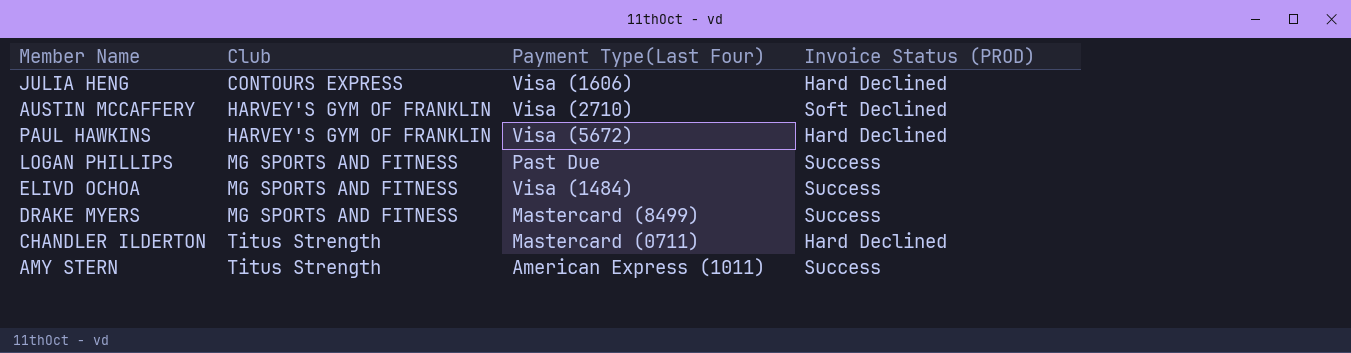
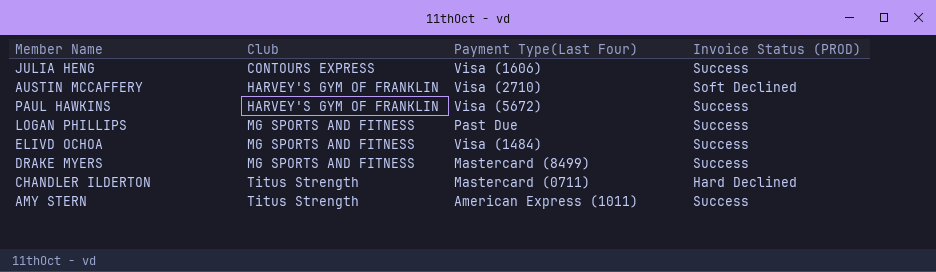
JULIA HENG | Invoice Status (PROD): Hard Declined -> Success
PAUL HAWKINS | Invoice Status (PROD): Hard Declined -> Success

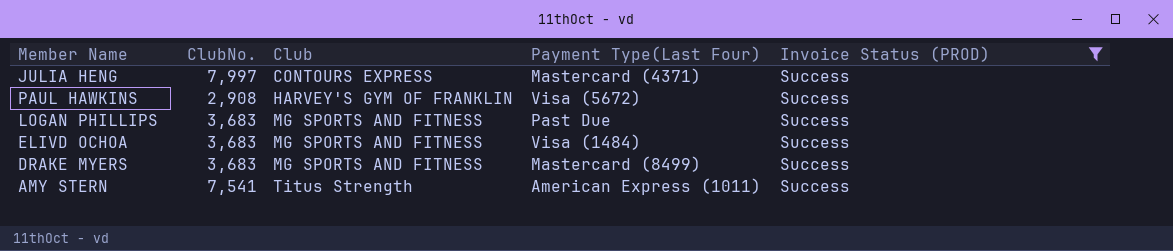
filter: none -> Invoice Status (PROD) = Success
column ClubNo. | position: none -> 2
JULIA HENG | Payment Type(Last Four): Visa (1606) -> Mastercard (4371)

